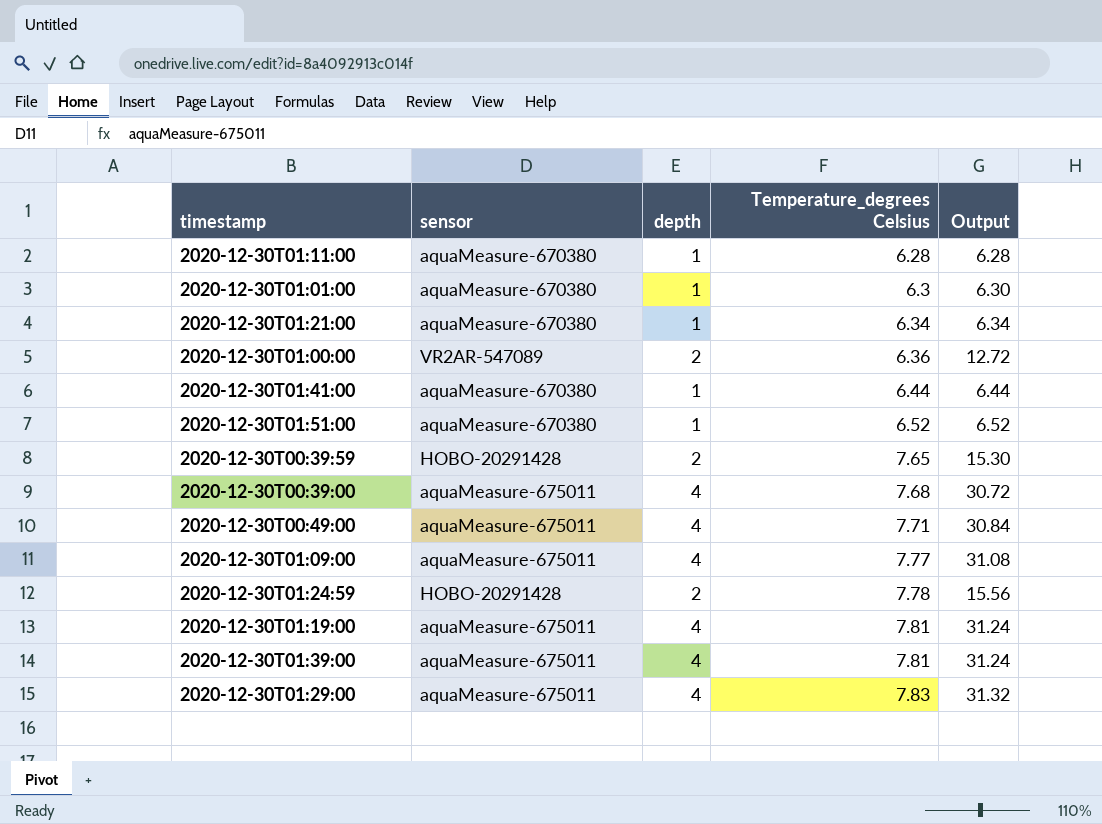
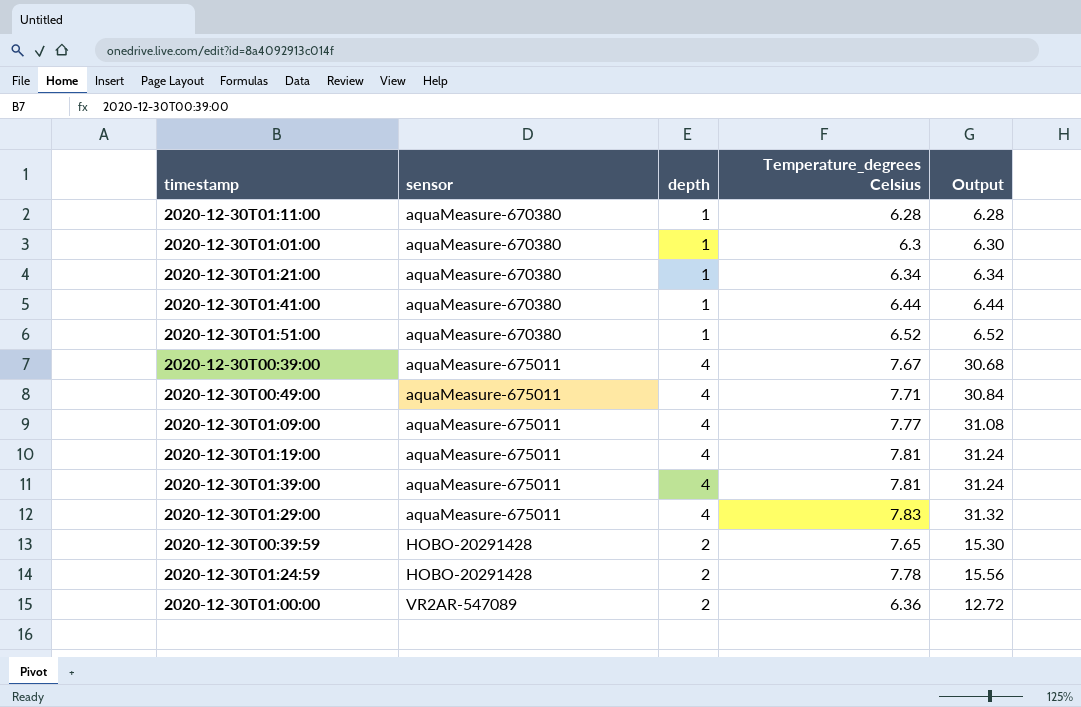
row order: Temperature_degrees Celsius ascending -> sensor ascending
2020-12-30T00:39:00 | Temperature_degrees Celsius: 7.68 -> 7.67
2020-12-30T00:39:00 | Output: 30.72 -> 30.68

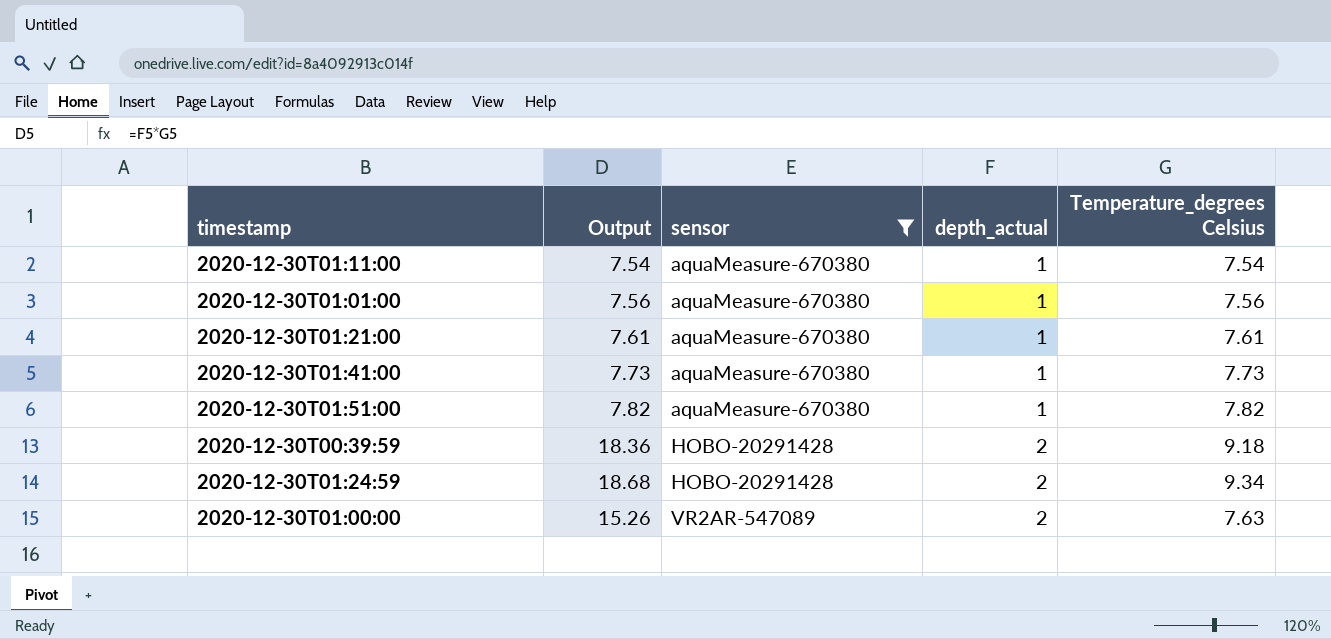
filter: none -> sensor != aquaMeasure-675011
column Output | position: 5 -> 2
column name: depth -> depth_actual
2020-12-30T01:11:00 | Output: 6.28 -> 7.54
2020-12-30T01:11:00 | Temperature_degrees Celsius: 6.28 -> 7.54
2020-12-30T01:01:00 | Output: 6.30 -> 7.56
2020-12-30T01:01:00 | Temperature_degrees Celsius: 6.3 -> 7.56
2020-12-30T01:21:00 | Output: 6.34 -> 7.61
2020-12-30T01:21:00 | Temperature_degrees Celsius: 6.34 -> 7.61
2020-12-30T01:41:00 | Output: 6.44 -> 7.73
2020-12-30T01:41:00 | Temperature_degrees Celsius: 6.44 -> 7.73
2020-12-30T01:51:00 | Output: 6.52 -> 7.82
2020-12-30T01:51:00 | Temperature_degrees Celsius: 6.52 -> 7.82
2020-12-30T00:39:59 | Output: 15.30 -> 18.36
2020-12-30T00:39:59 | Temperature_degrees Celsius: 7.65 -> 9.18
2020-12-30T01:24:59 | Output: 15.56 -> 18.68
2020-12-30T01:24:59 | Temperature_degrees Celsius: 7.78 -> 9.34
2020-12-30T01:00:00 | Output: 12.72 -> 15.26
2020-12-30T01:00:00 | Temperature_degrees Celsius: 6.36 -> 7.63

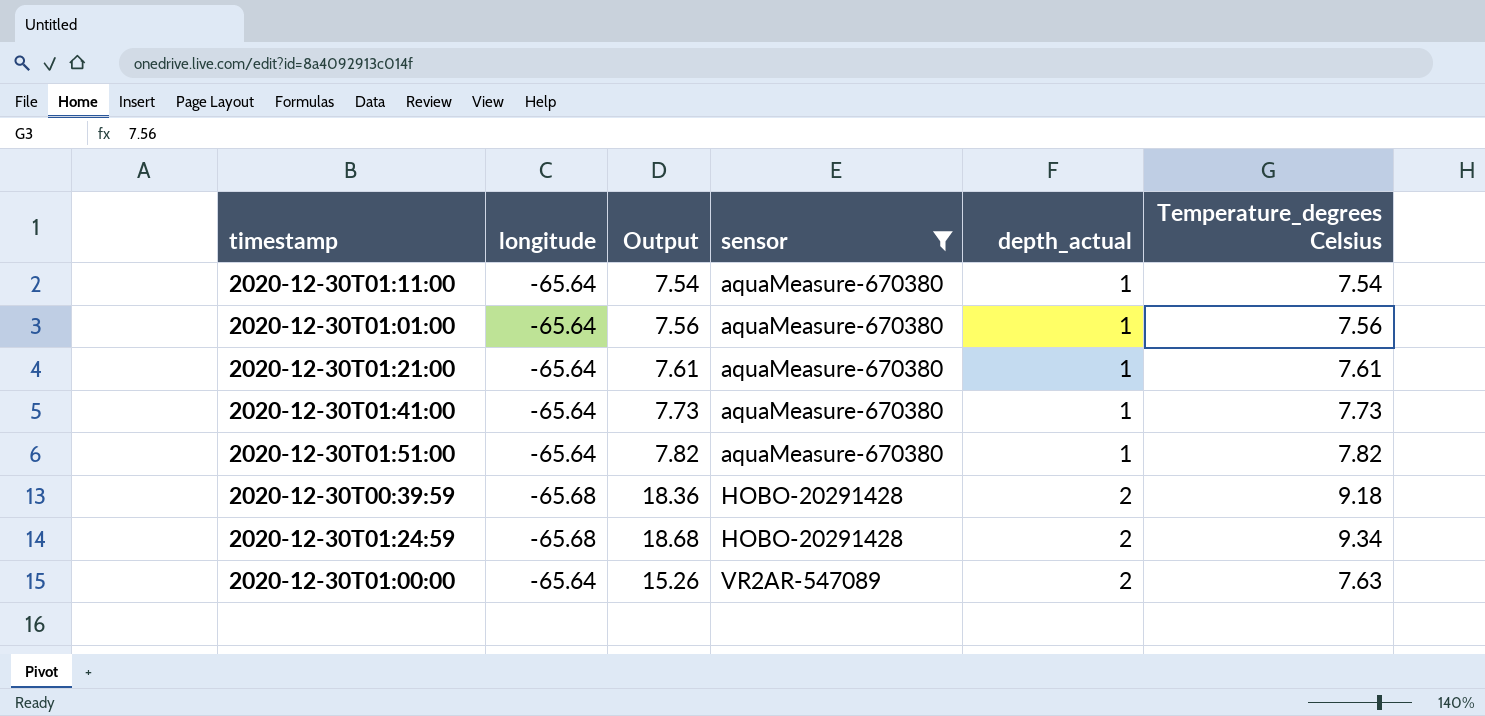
column longitude | position: none -> 2

